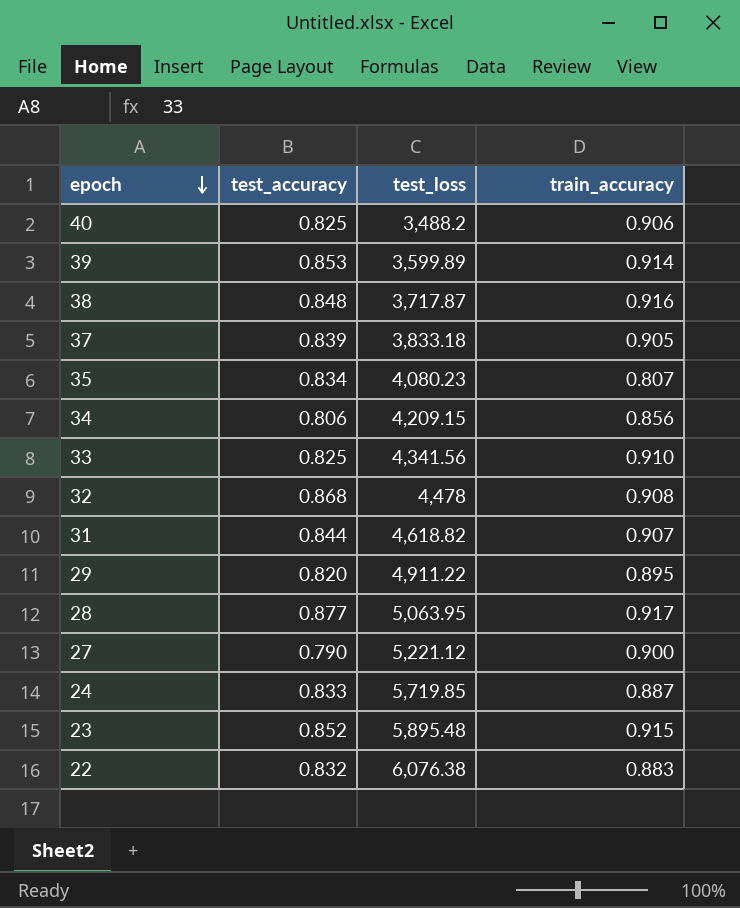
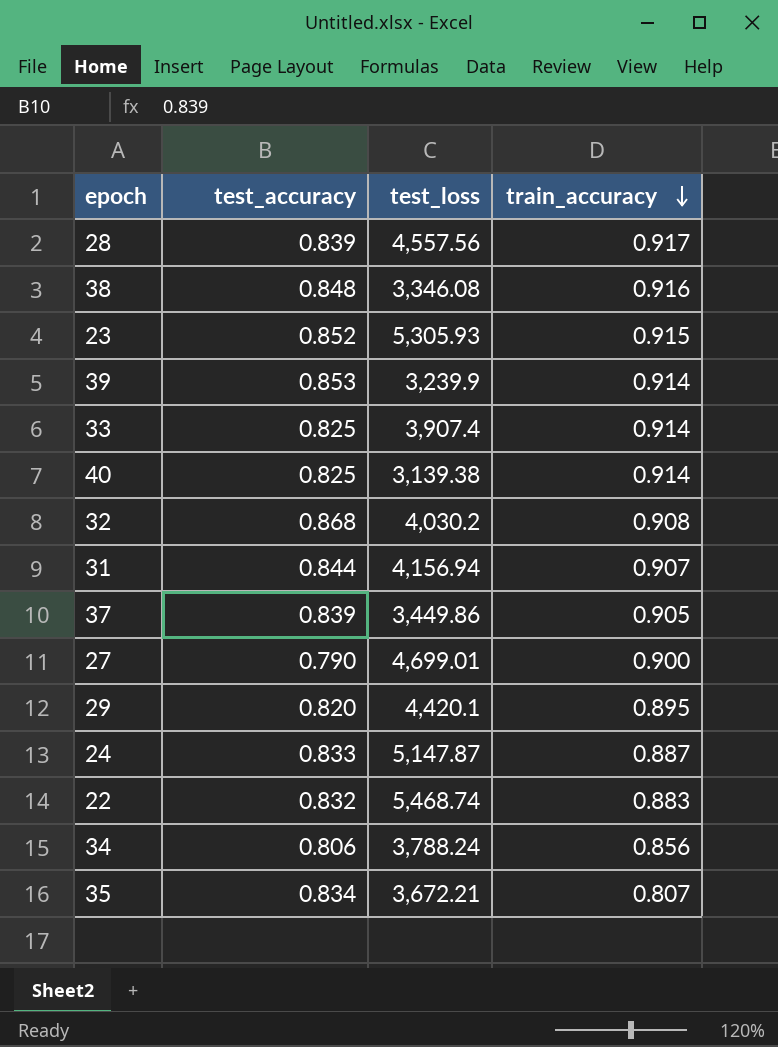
row order: epoch descending -> train_accuracy descending
28 | test_accuracy: 0.877 -> 0.839
28 | test_loss: 5,063.95 -> 4,557.56
38 | test_loss: 3,717.87 -> 3,346.08
23 | test_loss: 5,895.48 -> 5,305.93
39 | test_loss: 3,599.89 -> 3,239.9
33 | test_loss: 4,341.56 -> 3,907.4
33 | train_accuracy: 0.910 -> 0.914
40 | test_loss: 3,488.2 -> 3,139.38
40 | train_accuracy: 0.906 -> 0.914
32 | test_loss: 4,478 -> 4,030.2
31 | test_loss: 4,618.82 -> 4,156.94
37 | test_loss: 3,833.18 -> 3,449.86
27 | test_loss: 5,221.12 -> 4,699.01
29 | test_loss: 4,911.22 -> 4,420.1
24 | test_loss: 5,719.85 -> 5,147.87
22 | test_loss: 6,076.38 -> 5,468.74
34 | test_loss: 4,209.15 -> 3,788.24
35 | test_loss: 4,080.23 -> 3,672.21

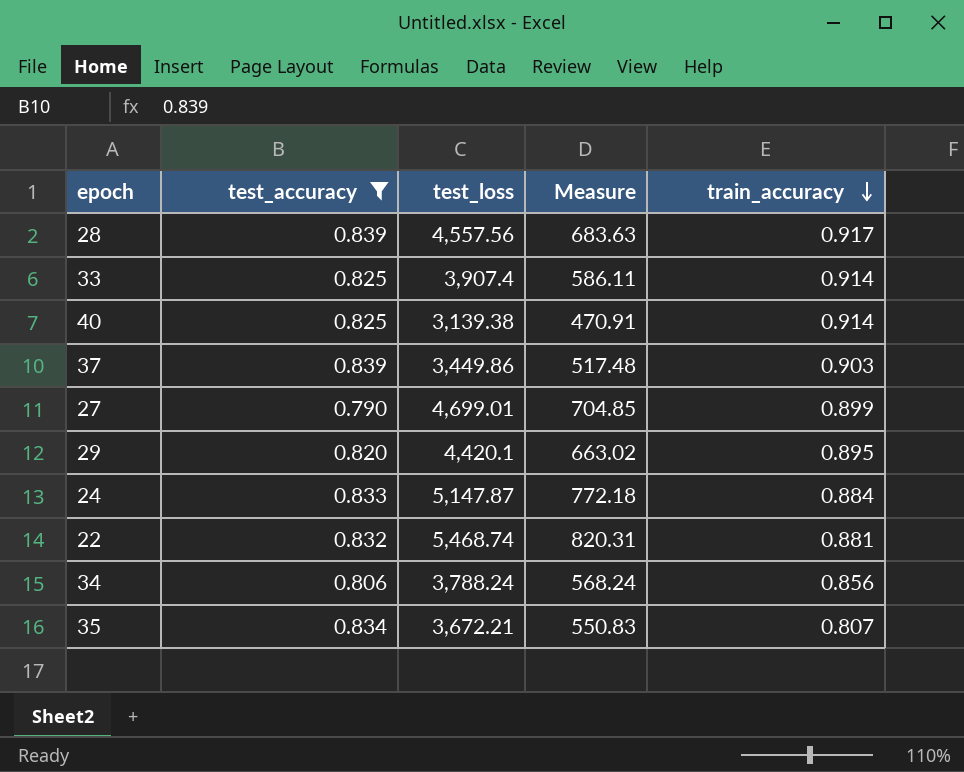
filter: none -> test_accuracy <= 0.839
column Measure | formula: none -> [test_loss] * 0.15
37 | train_accuracy: 0.905 -> 0.903
27 | train_accuracy: 0.900 -> 0.899
24 | train_accuracy: 0.887 -> 0.884
22 | train_accuracy: 0.883 -> 0.881

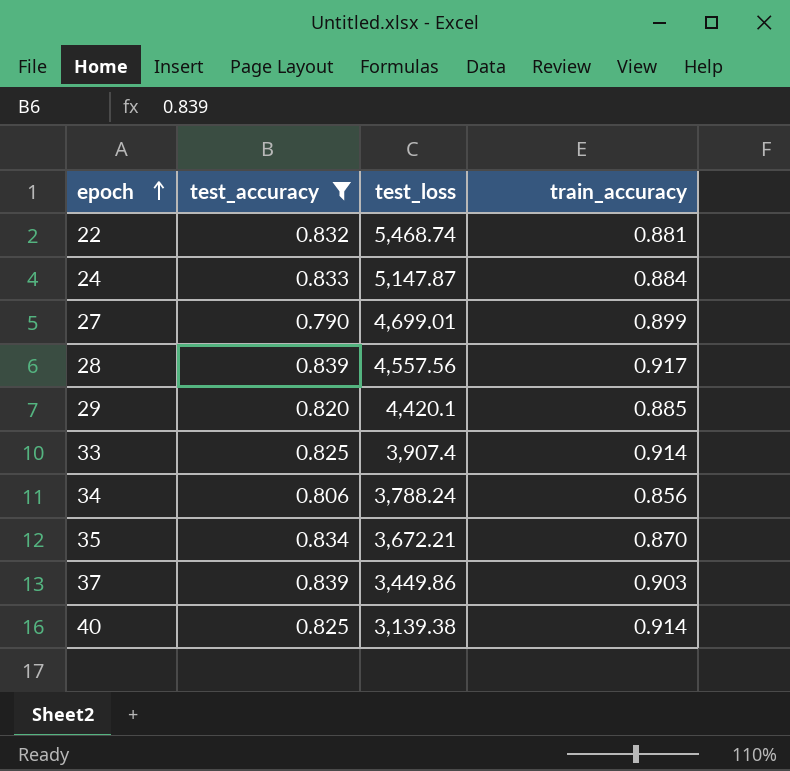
row order: train_accuracy descending -> epoch ascending
column Measure | formula: [test_loss] * 0.15 -> none
29 | train_accuracy: 0.895 -> 0.885
35 | train_accuracy: 0.807 -> 0.870

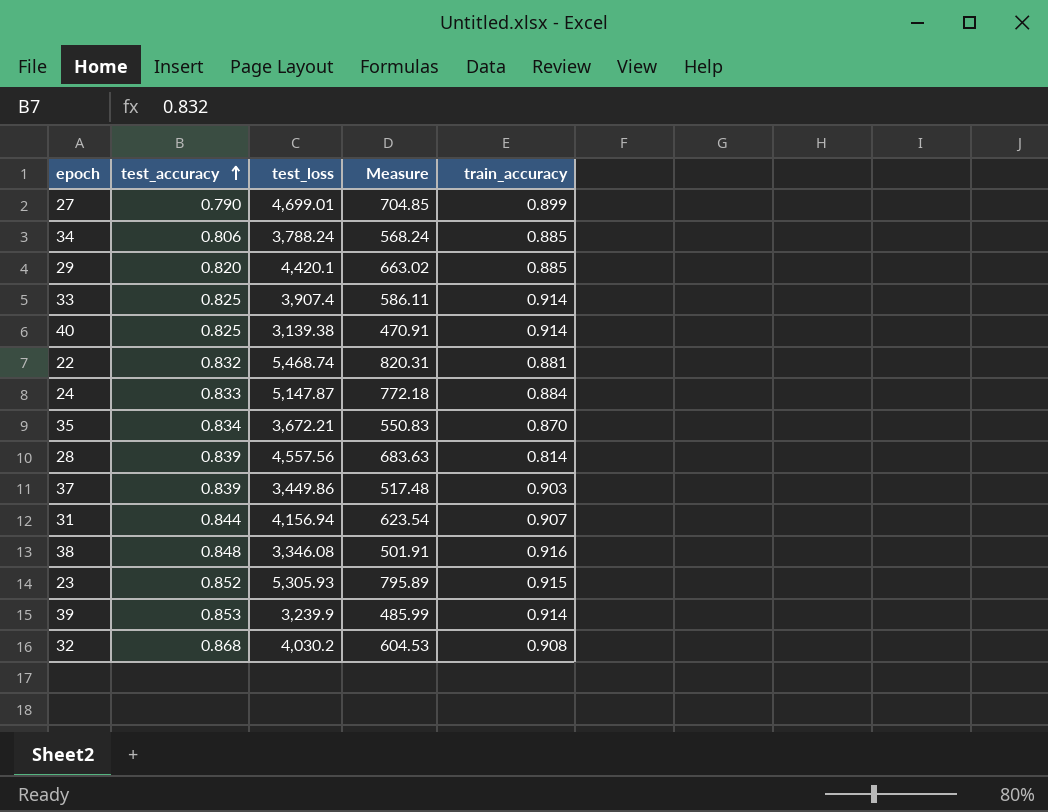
filter: test_accuracy <= 0.839 -> none
row order: epoch ascending -> test_accuracy ascending
column Measure | formula: none -> [test_loss] * 0.15
34 | train_accuracy: 0.856 -> 0.885
28 | train_accuracy: 0.917 -> 0.814

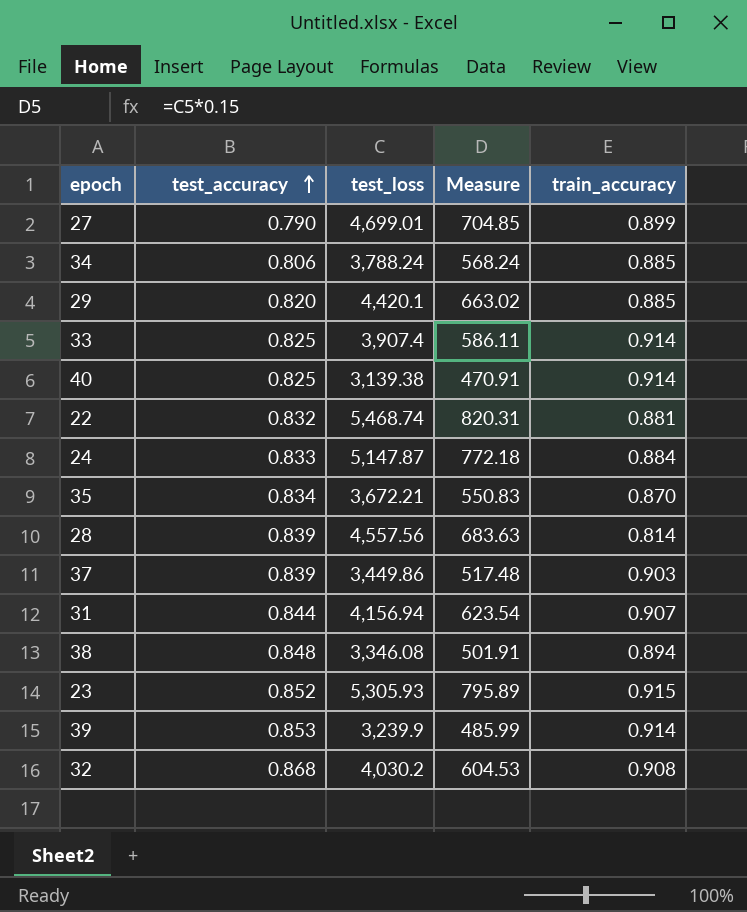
38 | train_accuracy: 0.916 -> 0.894

